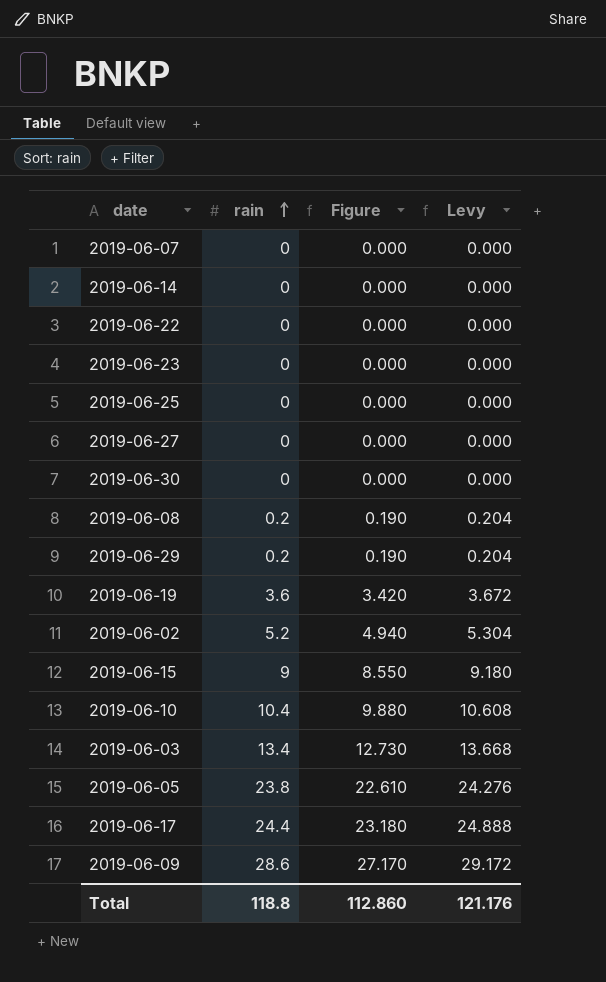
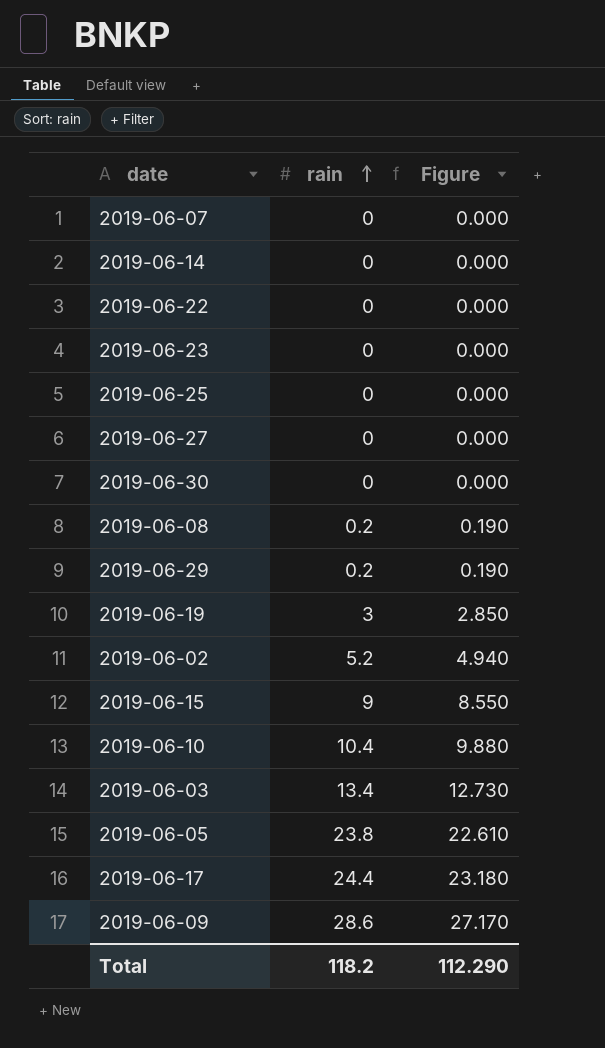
column Levy | formula: [rain] * 1.02 -> none
2019-06-19 | rain: 3.6 -> 3
2019-06-19 | Figure: 3.420 -> 2.850
Total | rain: 118.8 -> 118.2
Total | Figure: 112.860 -> 112.290

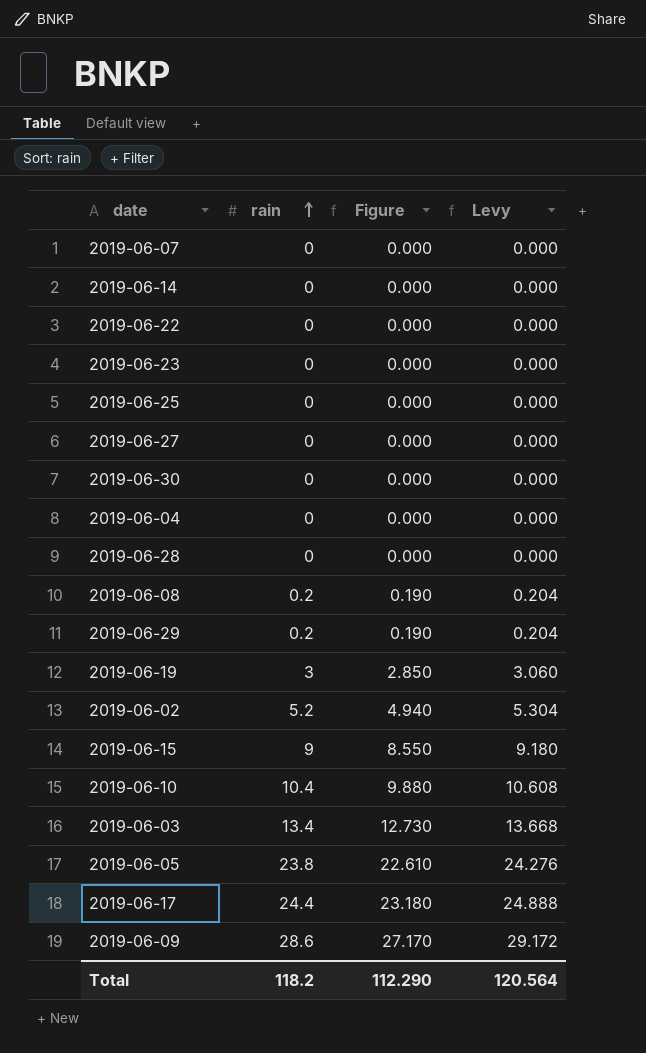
column Levy | formula: none -> [rain] * 1.02
row 2019-06-04: none -> 0 | 0.000 | 0.000
row 2019-06-28: none -> 0 | 0.000 | 0.000

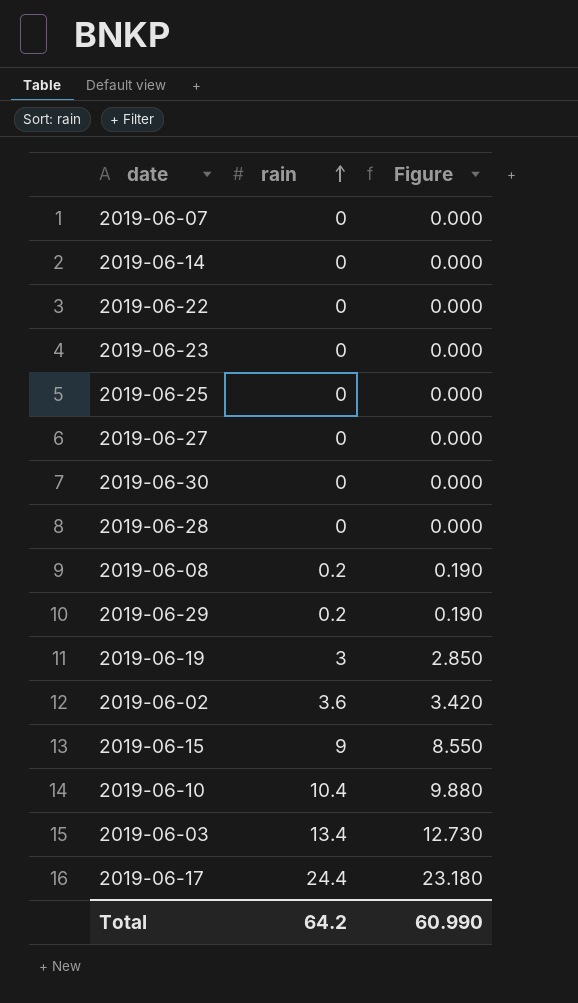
column Levy | formula: [rain] * 1.02 -> none
row 2019-06-04: 0 | 0.000 | 0.000 -> none
row 2019-06-05: 23.8 | 22.610 | 24.276 -> none
row 2019-06-09: 28.6 | 27.170 | 29.172 -> none
2019-06-02 | rain: 5.2 -> 3.6
2019-06-02 | Figure: 4.940 -> 3.420
Total | rain: 118.2 -> 64.2
Total | Figure: 112.290 -> 60.990

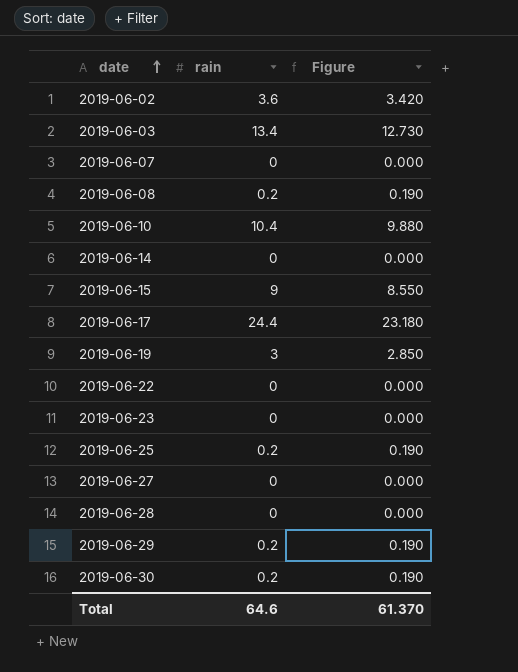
row order: rain ascending -> date ascending
2019-06-25 | rain: 0 -> 0.2
2019-06-25 | Figure: 0.000 -> 0.190
2019-06-30 | rain: 0 -> 0.2
2019-06-30 | Figure: 0.000 -> 0.190
Total | rain: 64.2 -> 64.6
Total | Figure: 60.990 -> 61.370

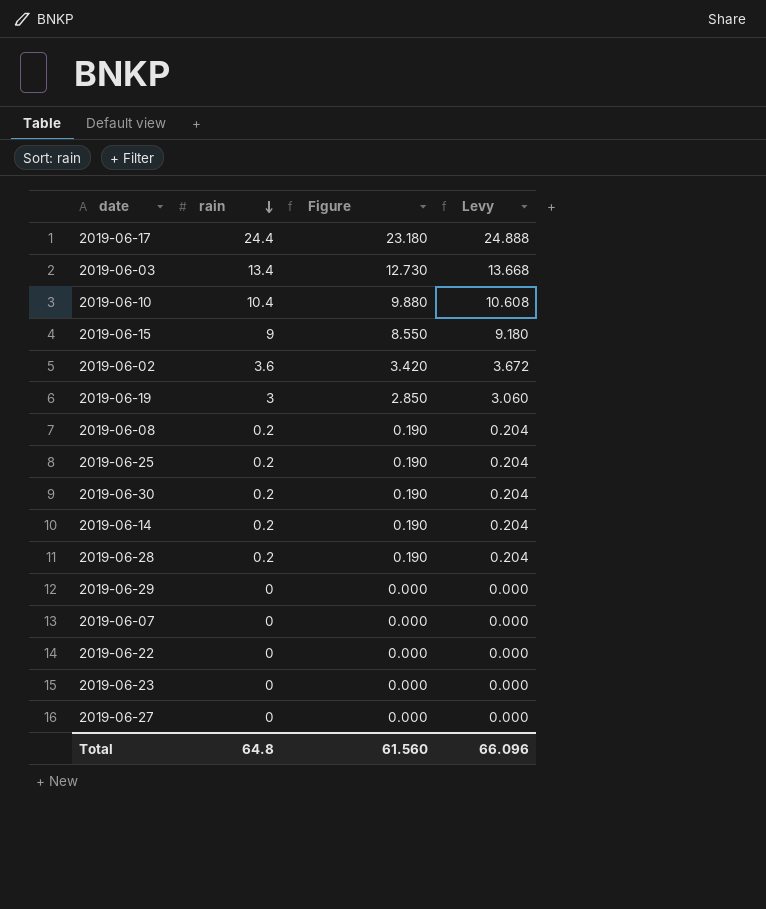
row order: date ascending -> rain descending
column Levy | formula: none -> [rain] * 1.02
2019-06-14 | rain: 0 -> 0.2
2019-06-14 | Figure: 0.000 -> 0.190
2019-06-28 | rain: 0 -> 0.2
2019-06-28 | Figure: 0.000 -> 0.190
2019-06-29 | rain: 0.2 -> 0
2019-06-29 | Figure: 0.190 -> 0.000
Total | rain: 64.6 -> 64.8
Total | Figure: 61.370 -> 61.560

